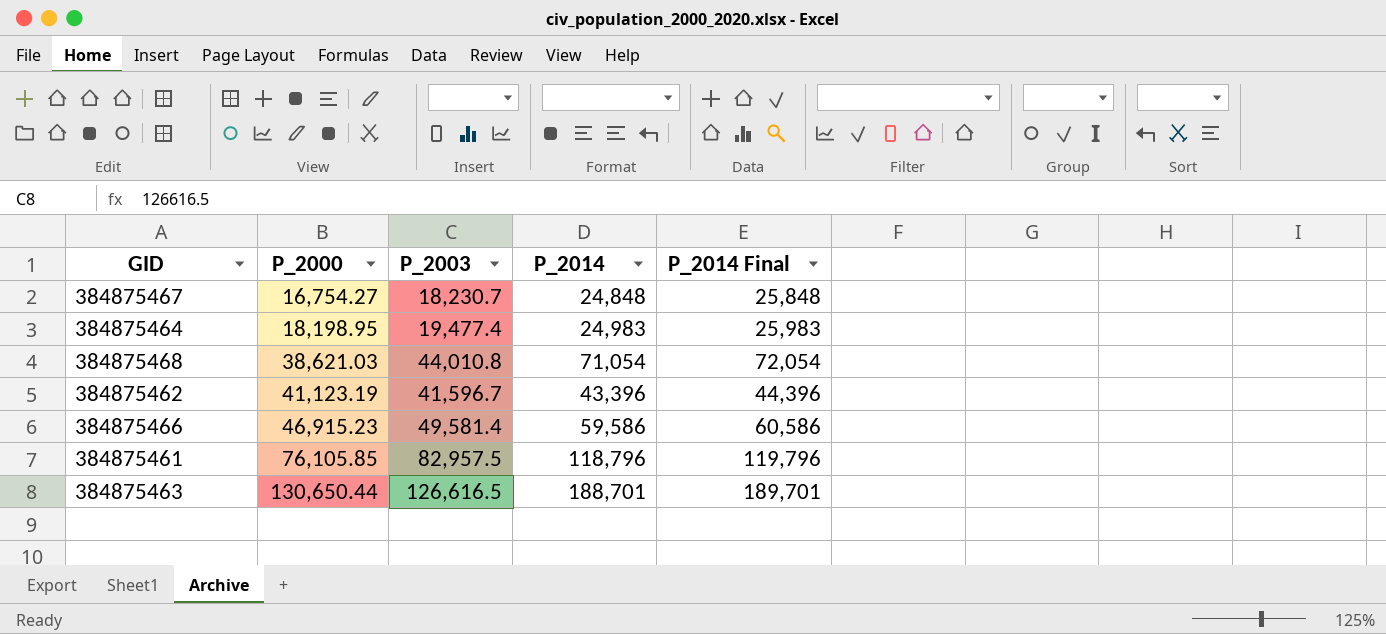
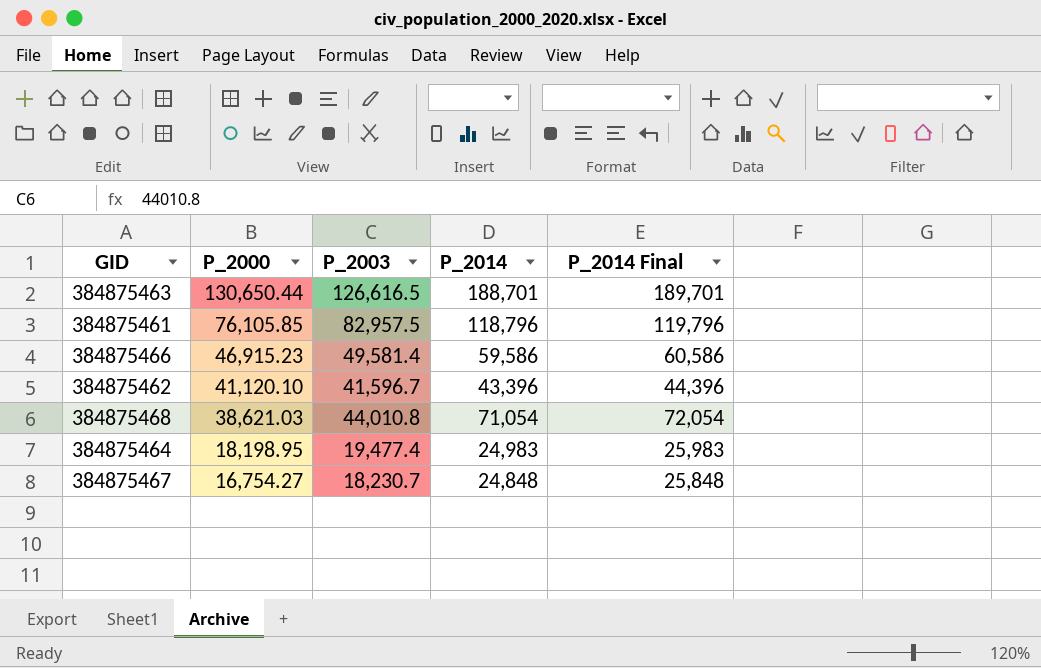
row order: P_2000 ascending -> P_2000 descending
384875462 | P_2000: 41,123.19 -> 41,120.10

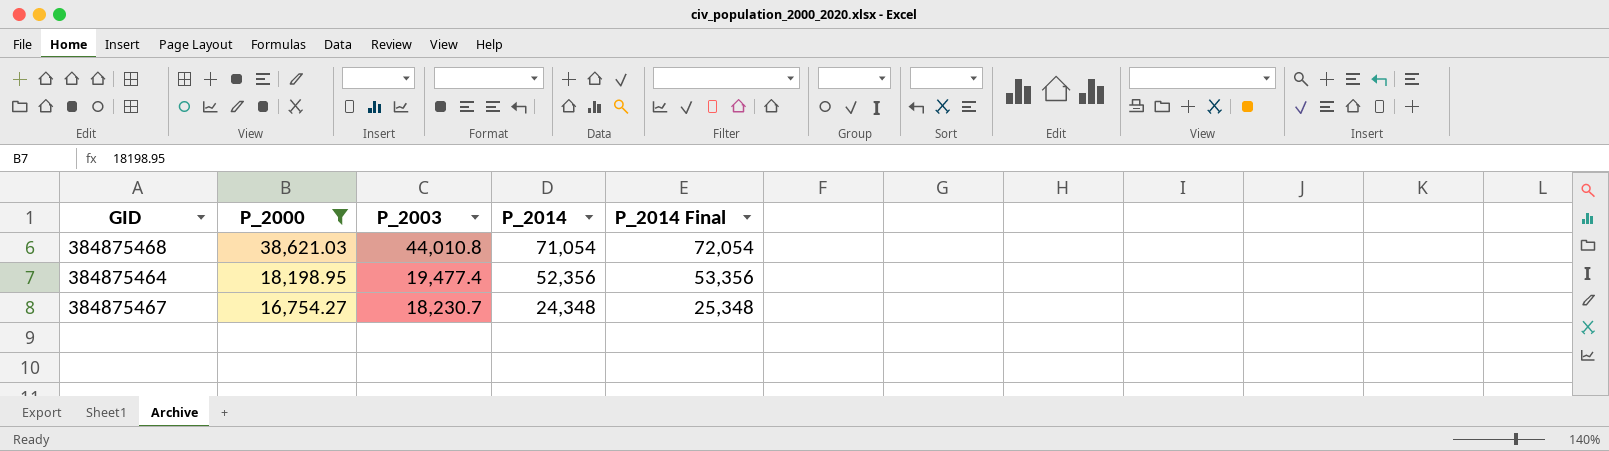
filter: none -> P_2000 <= 38,621.03
384875464 | P_2014: 24,983 -> 52,356
384875464 | P_2014 Final: 25,983 -> 53,356
384875467 | P_2014: 24,848 -> 24,348
384875467 | P_2014 Final: 25,848 -> 25,348

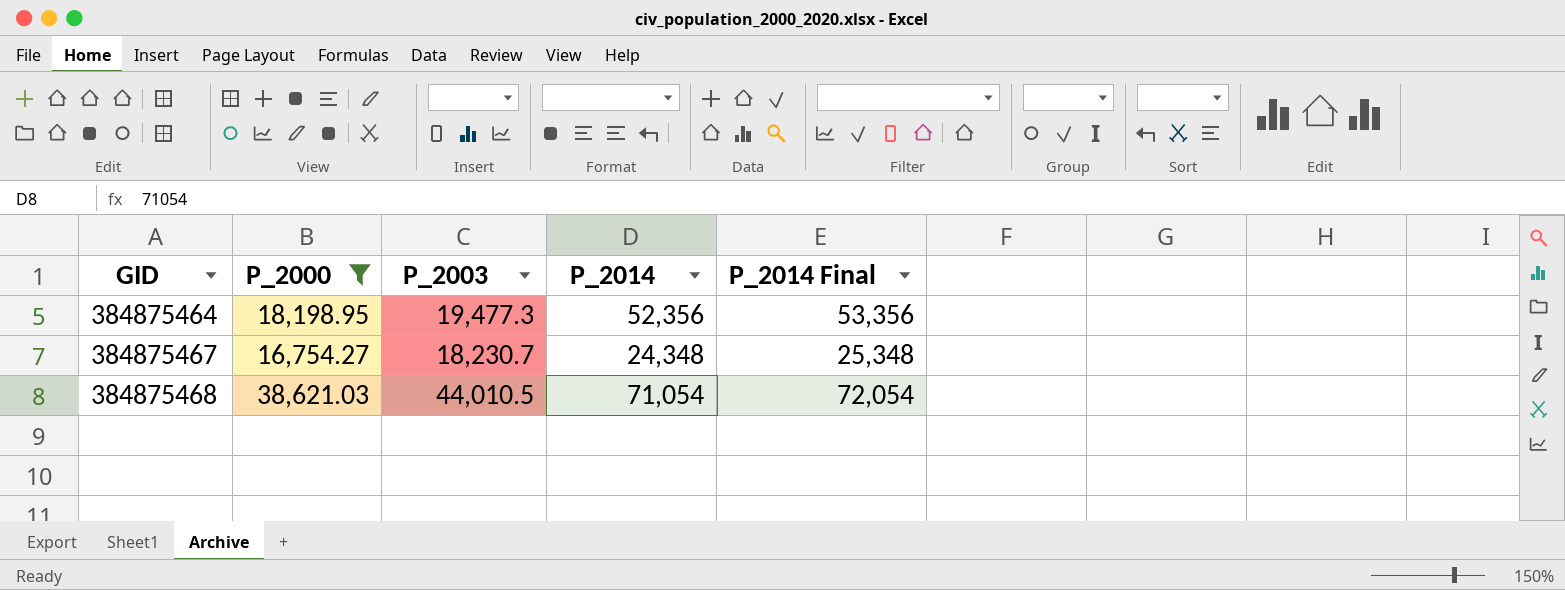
row order: P_2000 descending -> GID ascending
384875464 | P_2003: 19,477.4 -> 19,477.3
384875468 | P_2003: 44,010.8 -> 44,010.5

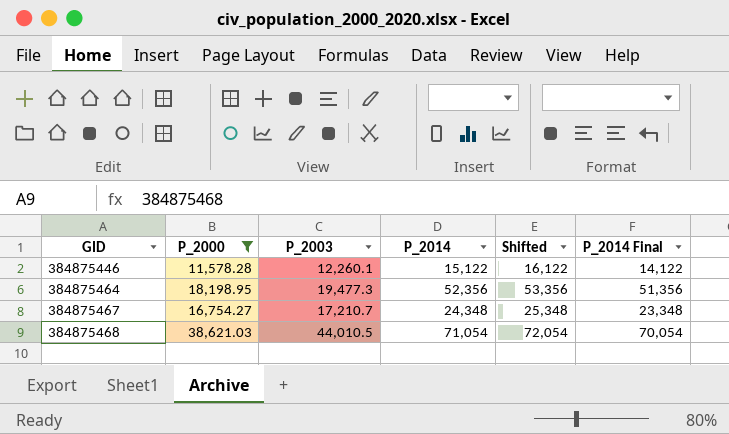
column Shifted | formula: none -> [P_2014] + 1000
column P_2014 Final | formula: [P_2014] + 1000 -> [P_2014] - 1000
row 384875446: none -> 11,578.28 | 12,260.1 | 15,122 | 16,122 | 14,122
384875467 | P_2003: 18,230.7 -> 17,210.7

